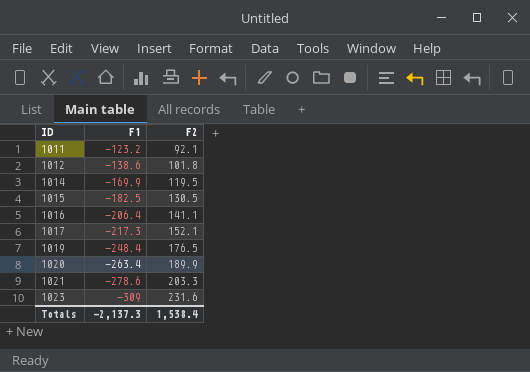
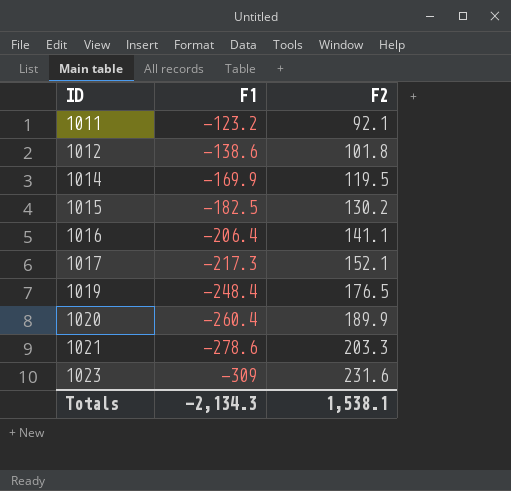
1015 | F2: 130.5 -> 130.2
1020 | F1: -263.4 -> -260.4
Totals | F1: -2,137.3 -> -2,134.3
Totals | F2: 1,538.4 -> 1,538.1

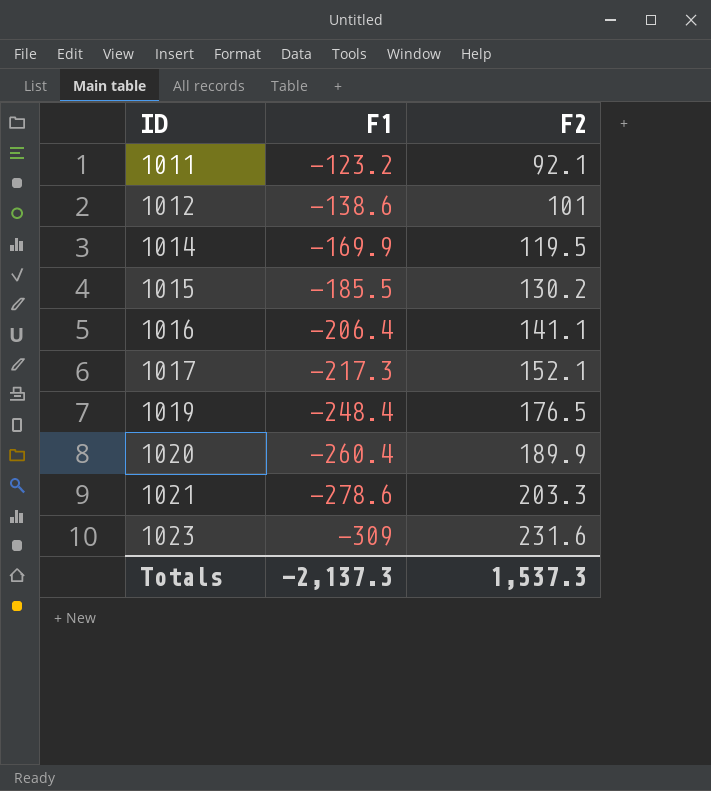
1012 | F2: 101.8 -> 101
1015 | F1: -182.5 -> -185.5
Totals | F1: -2,134.3 -> -2,137.3
Totals | F2: 1,538.1 -> 1,537.3

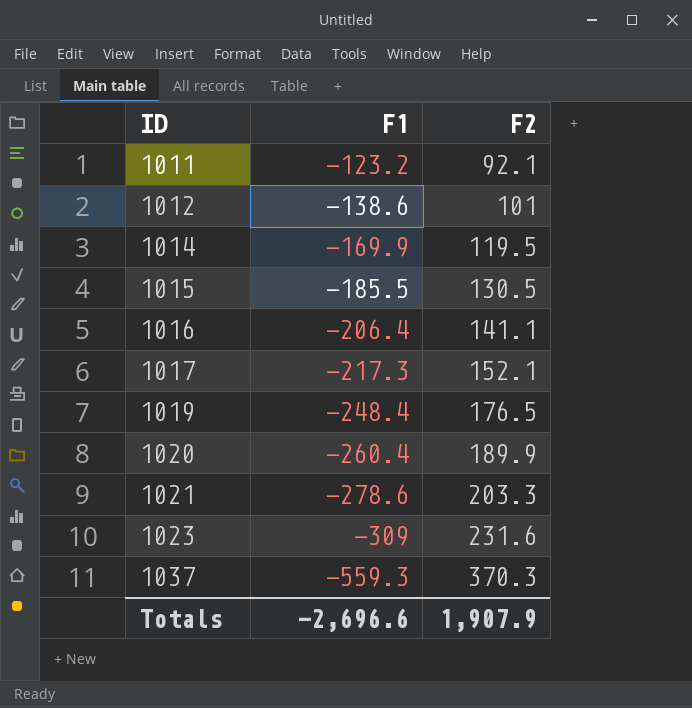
1015 | F2: 130.2 -> 130.5
row 1037: none -> -559.3 | 370.3
Totals | F1: -2,137.3 -> -2,696.6
Totals | F2: 1,537.3 -> 1,907.9

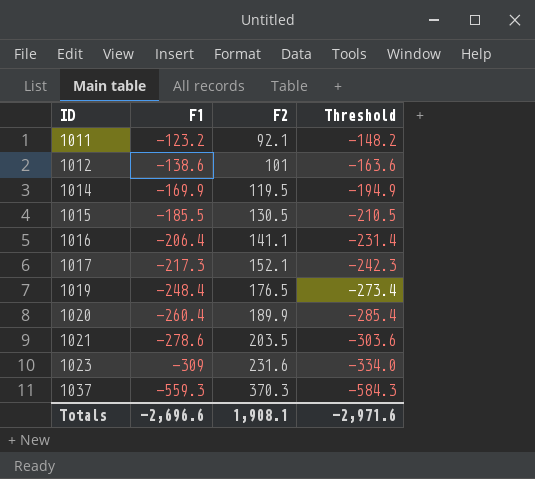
column Threshold | formula: none -> [F1] - 25
1021 | F2: 203.3 -> 203.5
Totals | F2: 1,907.9 -> 1,908.1

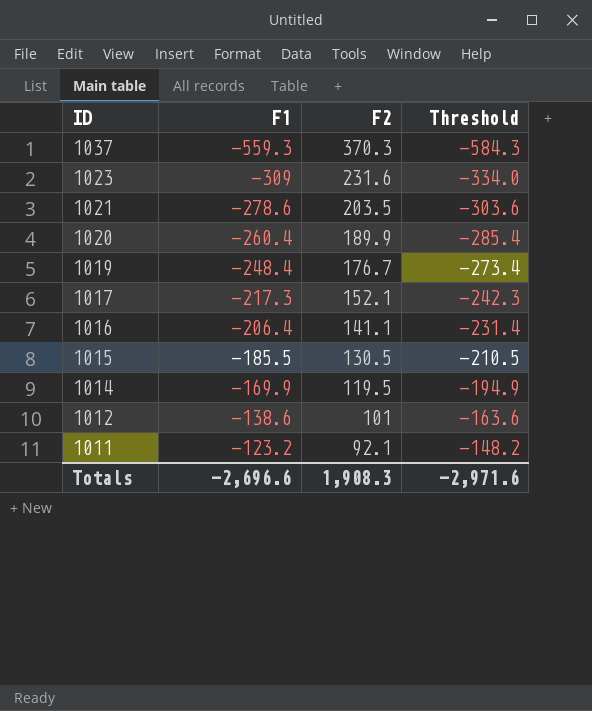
row order: ID ascending -> ID descending
1019 | F2: 176.5 -> 176.7
Totals | F2: 1,908.1 -> 1,908.3

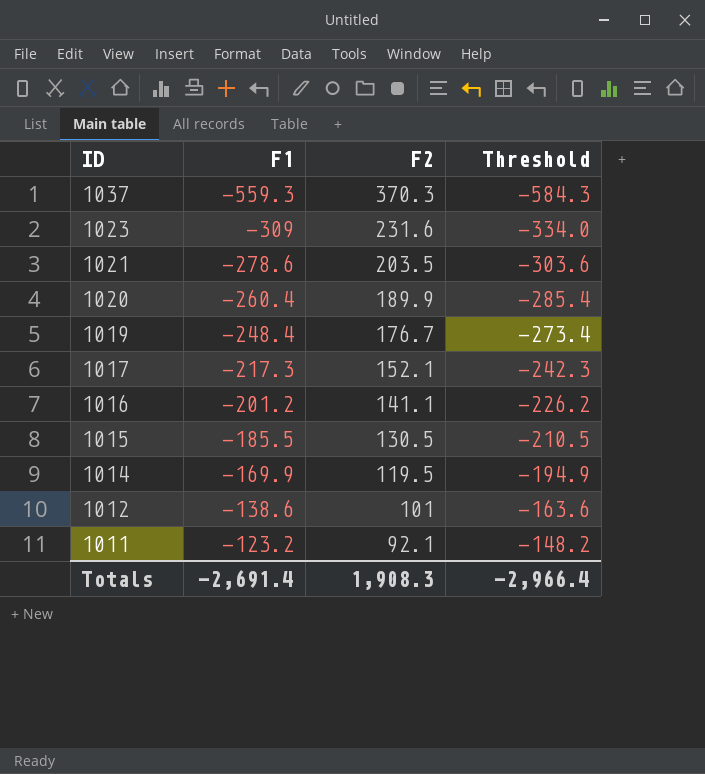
1016 | F1: -206.4 -> -201.2
1016 | Threshold: -231.4 -> -226.2
Totals | F1: -2,696.6 -> -2,691.4
Totals | Threshold: -2,971.6 -> -2,966.4

